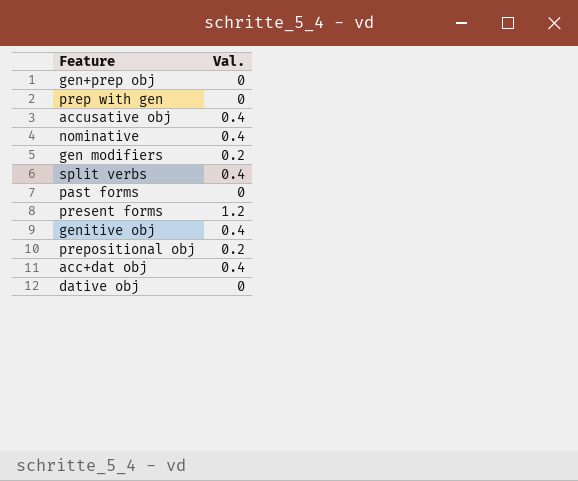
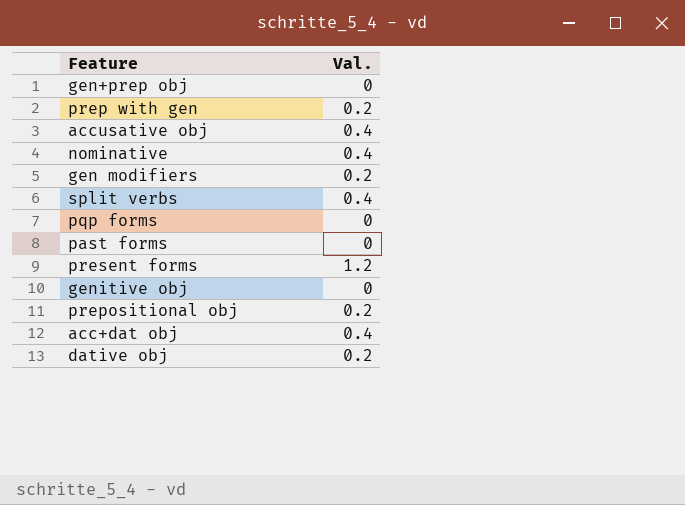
prep with gen | Val.: 0 -> 0.2
row pqp forms: none -> 0
genitive obj | Val.: 0.4 -> 0
dative obj | Val.: 0 -> 0.2

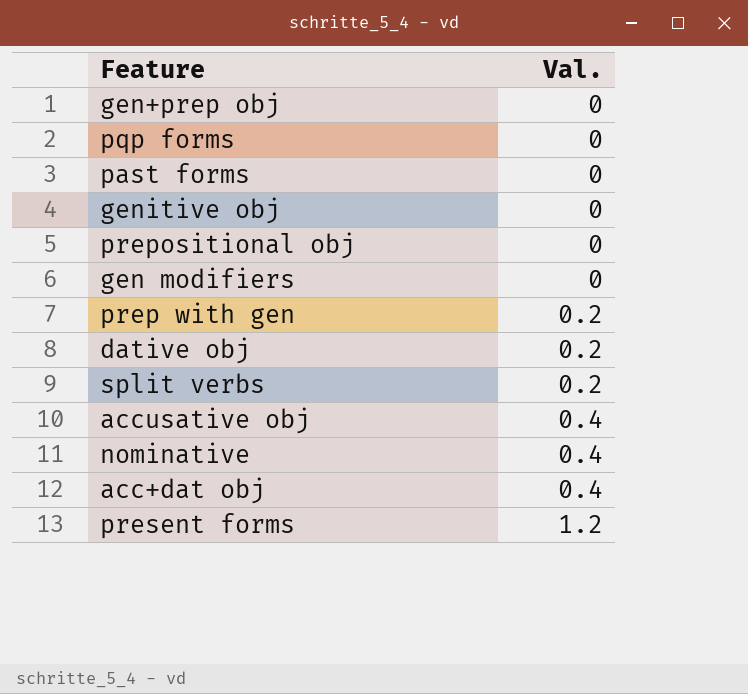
row order: none -> Val. ascending
prepositional obj | Val.: 0.2 -> 0
gen modifiers | Val.: 0.2 -> 0
split verbs | Val.: 0.4 -> 0.2

